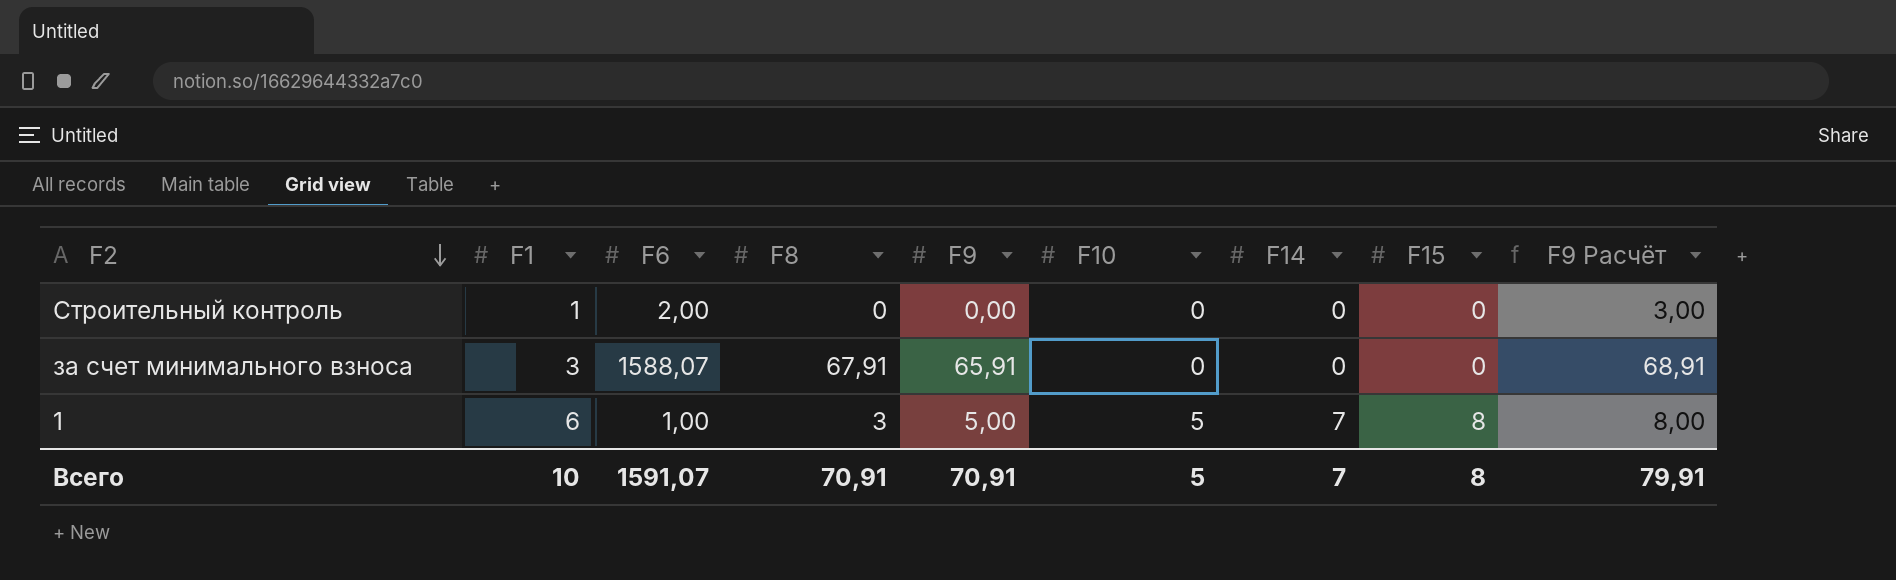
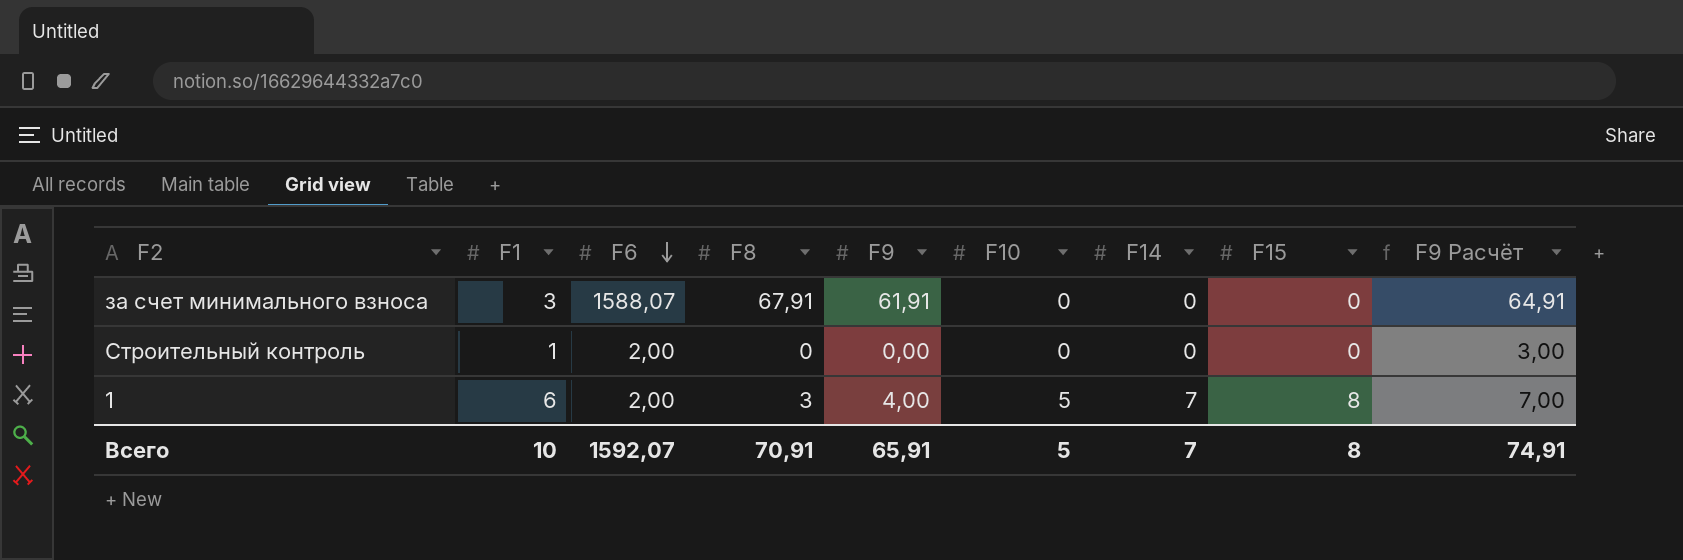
row order: F2 descending -> F6 descending
за счет минимального взноса | F9: 65,91 -> 61,91
за счет минимального взноса | F9 Расчёт: 68,91 -> 64,91
1 | F6: 1,00 -> 2,00
1 | F9: 5,00 -> 4,00
1 | F9 Расчёт: 8,00 -> 7,00
Всего | F6: 1591,07 -> 1592,07
Всего | F9: 70,91 -> 65,91
Всего | F9 Расчёт: 79,91 -> 74,91

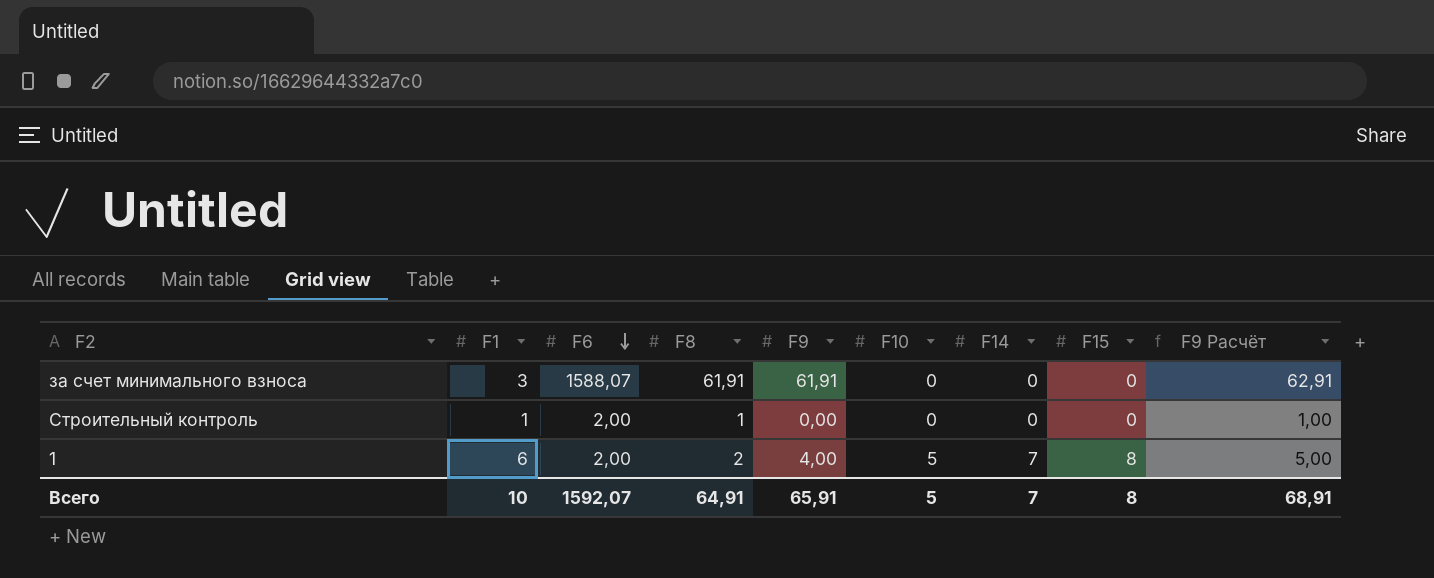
column F9 Расчёт | formula: [F9] + 3 -> [F9] + 1
за счет минимального взноса | F8: 67,91 -> 61,91
Строительный контроль | F8: 0 -> 1
1 | F8: 3 -> 2
Всего | F8: 70,91 -> 64,91
Всего | F9 Расчёт: 74,91 -> 68,91

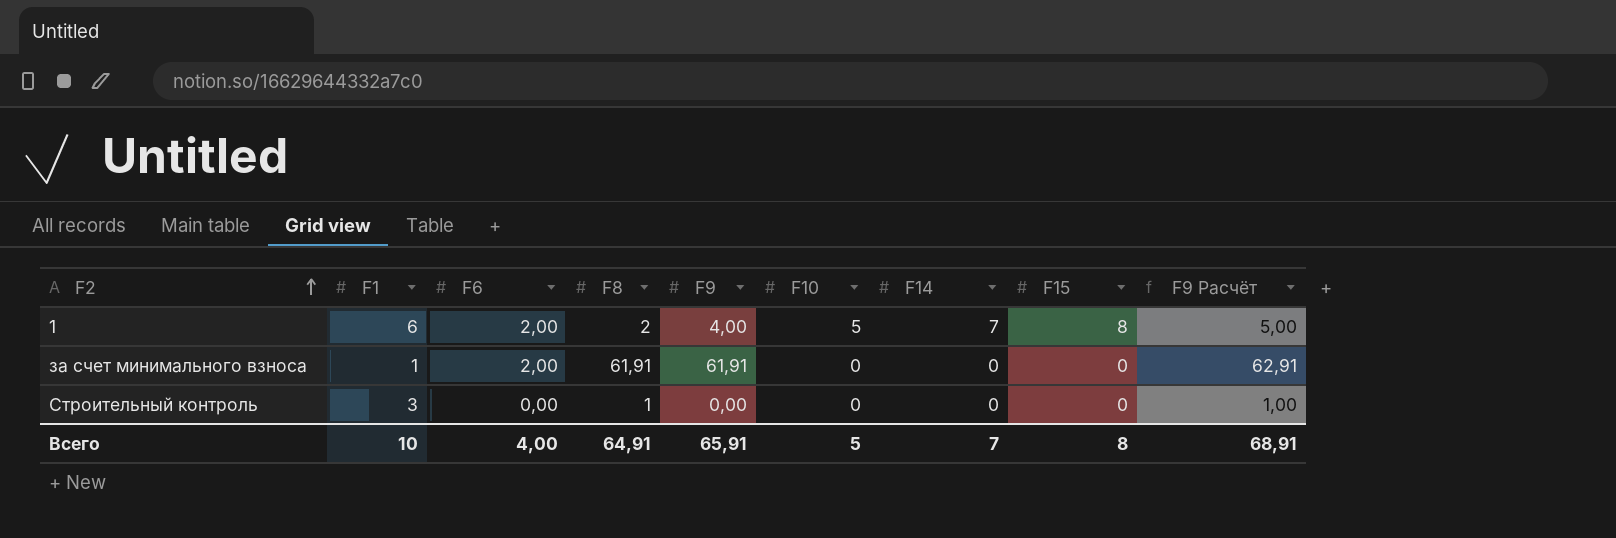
row order: F6 descending -> F2 ascending
за счет минимального взноса | F1: 3 -> 1
за счет минимального взноса | F6: 1588,07 -> 2,00
Строительный контроль | F1: 1 -> 3
Строительный контроль | F6: 2,00 -> 0,00
Всего | F6: 1592,07 -> 4,00

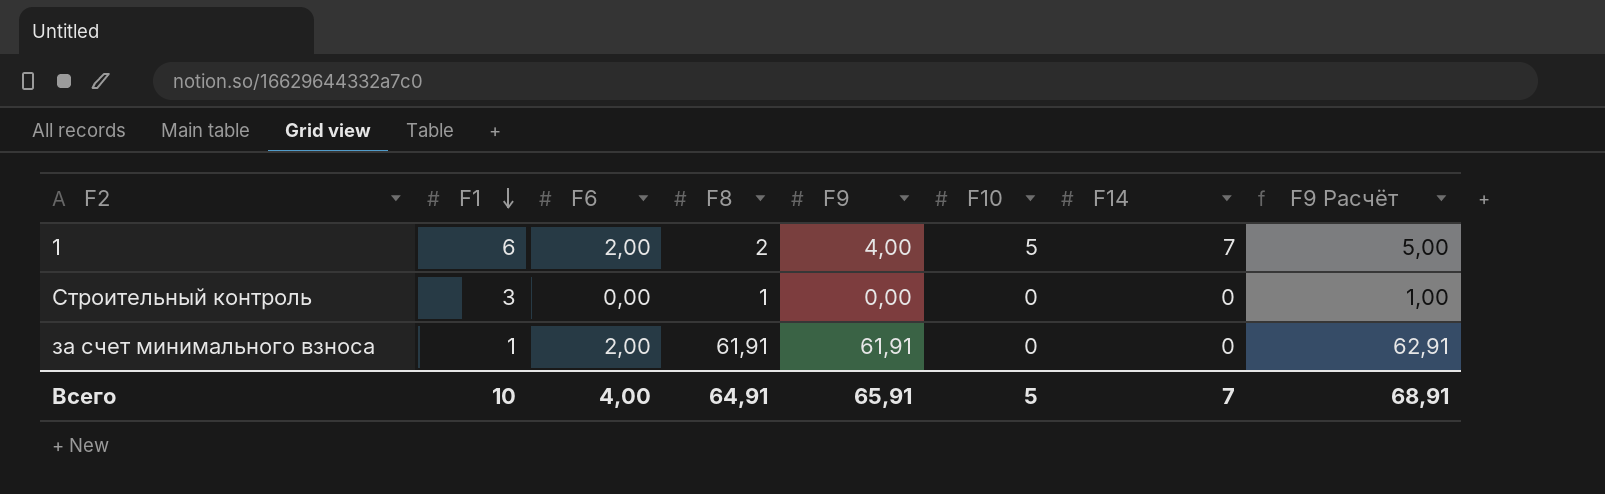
row order: F2 ascending -> F1 descending
column F15 | position: 8 -> none

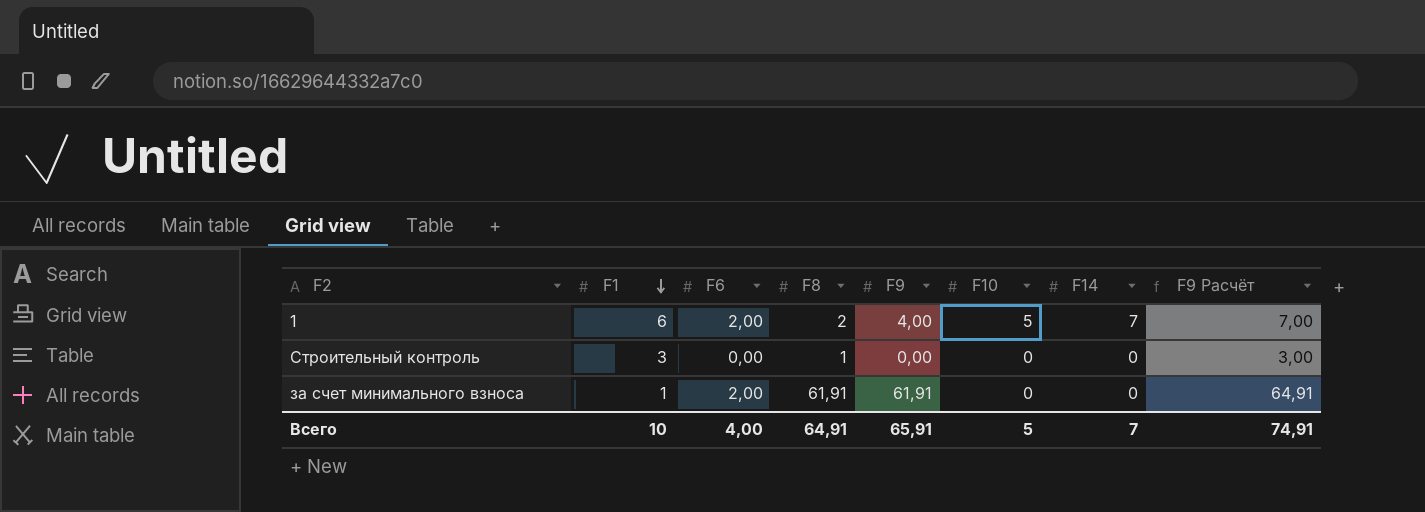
column F9 Расчёт | formula: [F9] + 1 -> [F9] + 3
Всего | F9 Расчёт: 68,91 -> 74,91

